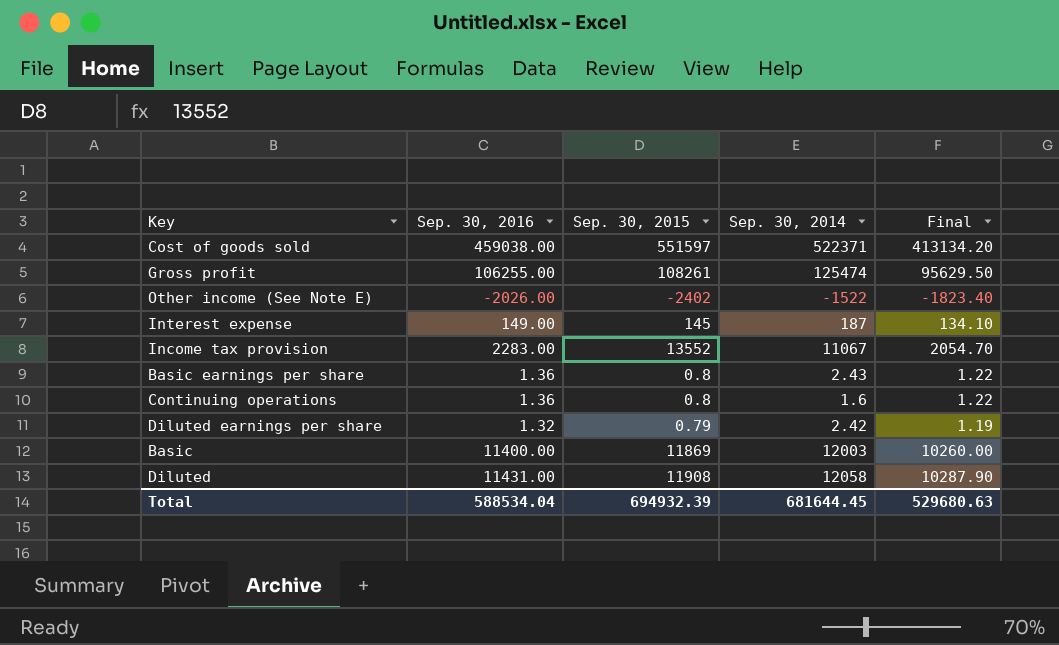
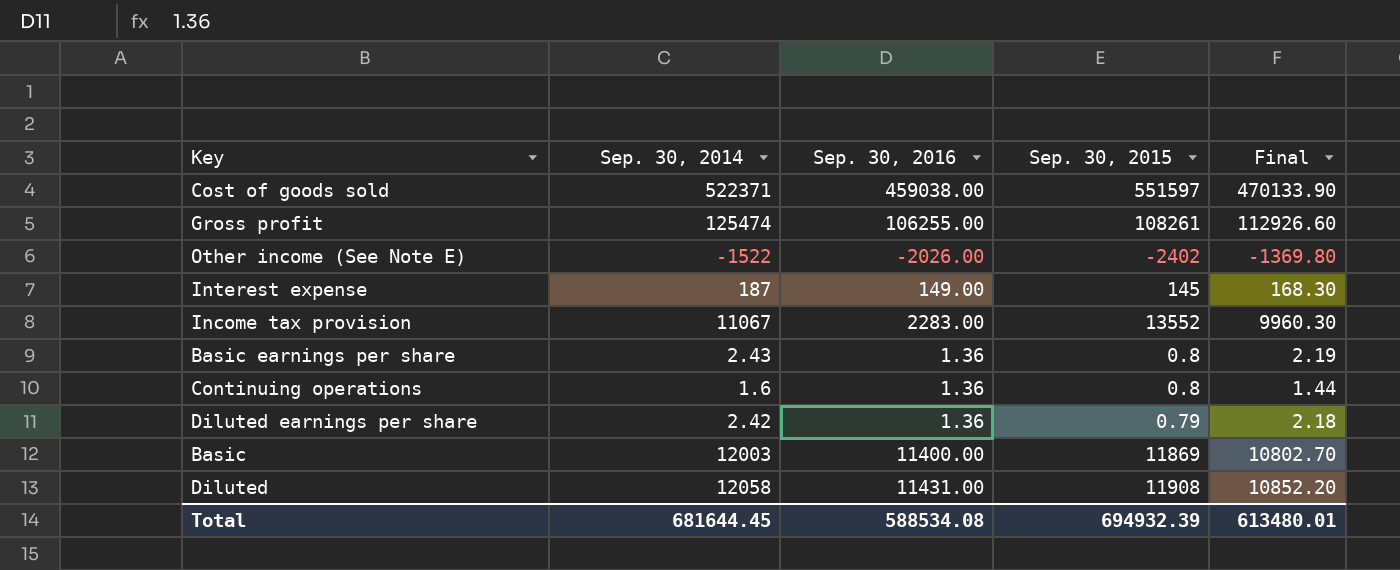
column Sep. 30, 2014 | position: 4 -> 2
column Final | formula: [Sep. 30, 2016] * 0.9 -> [Sep. 30, 2014] * 0.9
Diluted earnings per share | Sep. 30, 2016: 1.32 -> 1.36
Total | Sep. 30, 2016: 588534.04 -> 588534.08
Total | Final: 529680.63 -> 613480.01

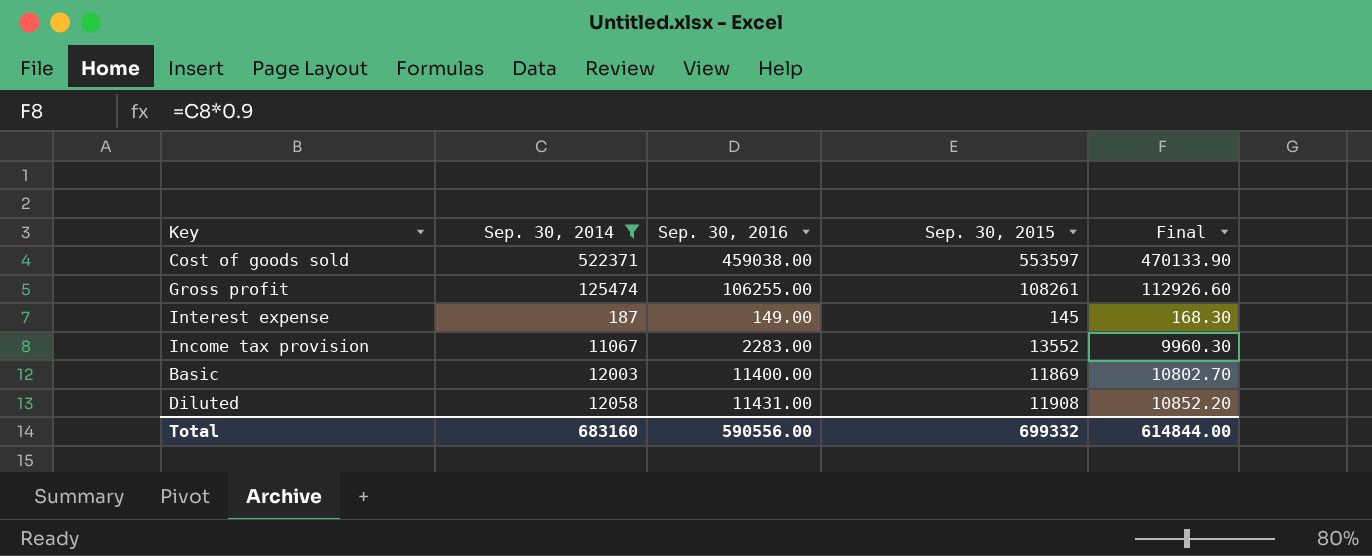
filter: none -> Sep. 30, 2014 >= 187
Cost of goods sold | Sep. 30, 2015: 551597 -> 553597
Total | Sep. 30, 2014: 681644.45 -> 683160
Total | Sep. 30, 2016: 588534.08 -> 590556.00
Total | Sep. 30, 2015: 694932.39 -> 699332
Total | Final: 613480.01 -> 614844.00

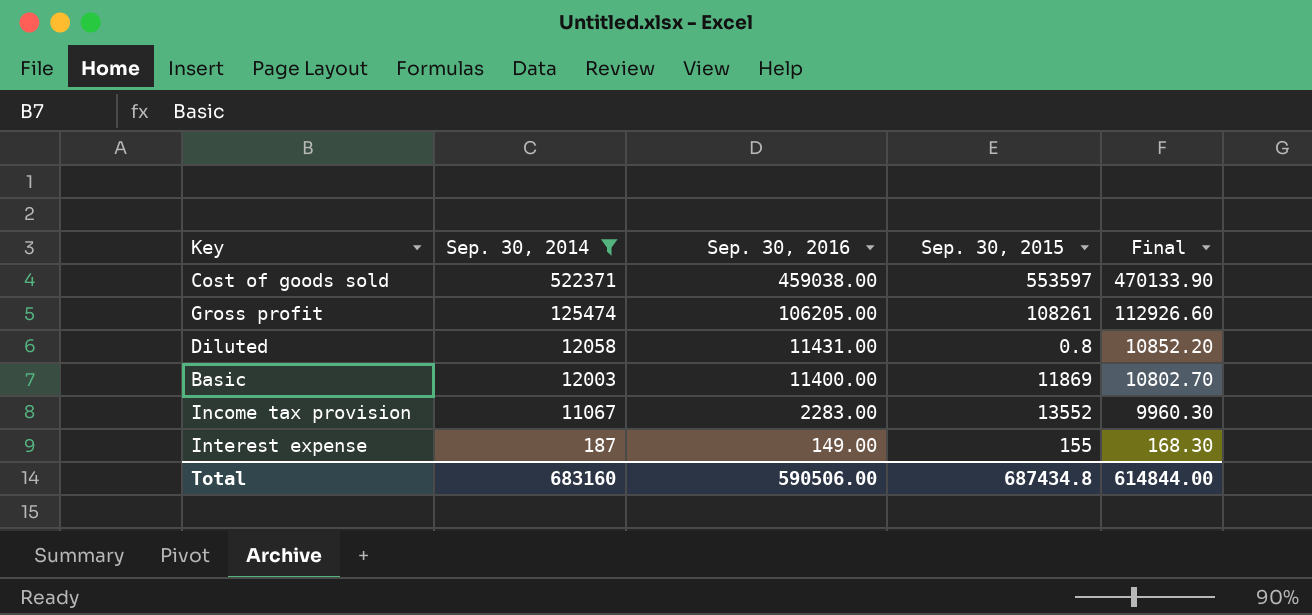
row order: none -> Sep. 30, 2014 descending
Gross profit | Sep. 30, 2016: 106255.00 -> 106205.00
Diluted | Sep. 30, 2015: 11908 -> 0.8
Interest expense | Sep. 30, 2015: 145 -> 155
Total | Sep. 30, 2016: 590556.00 -> 590506.00
Total | Sep. 30, 2015: 699332 -> 687434.8

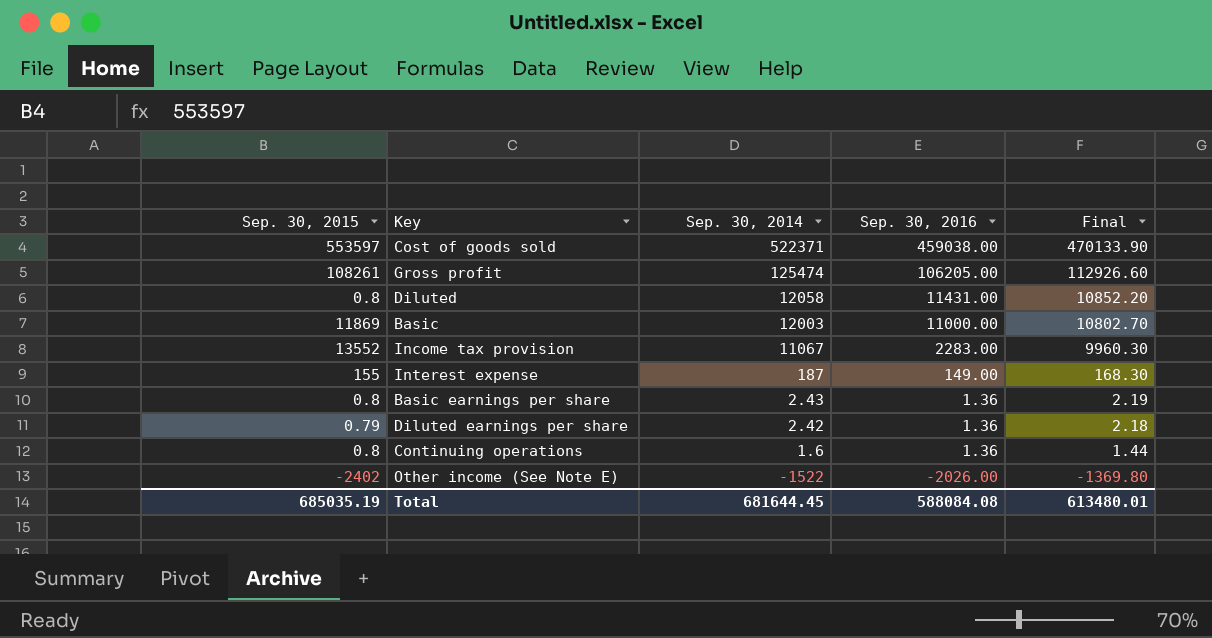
filter: Sep. 30, 2014 >= 187 -> none
column Sep. 30, 2015 | position: 4 -> 1
Basic | Sep. 30, 2016: 11400.00 -> 11000.00
Total | Sep. 30, 2015: 687434.8 -> 685035.19
Total | Sep. 30, 2014: 683160 -> 681644.45
Total | Sep. 30, 2016: 590506.00 -> 588084.08
Total | Final: 614844.00 -> 613480.01

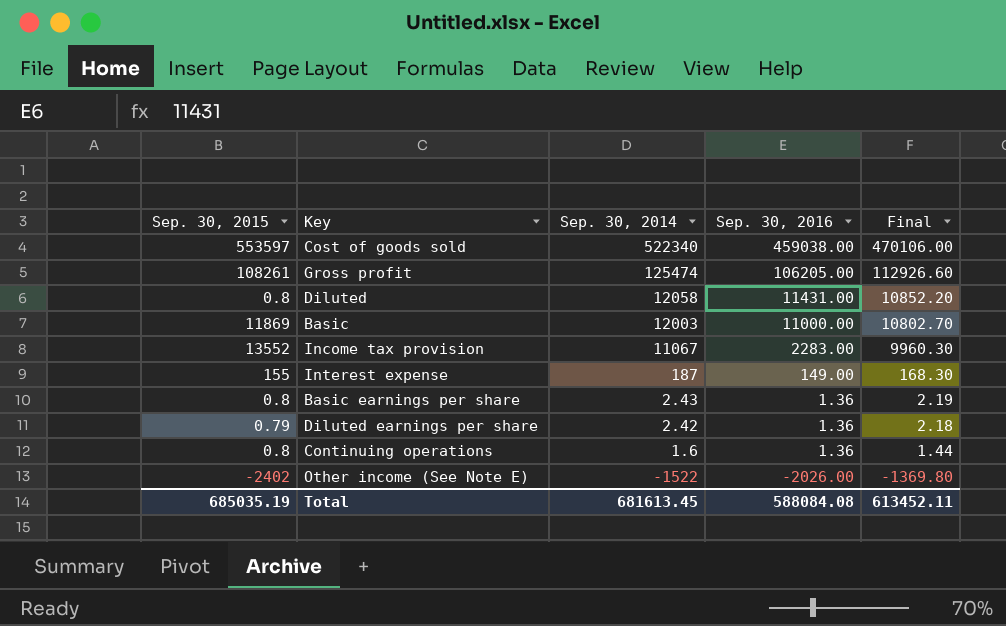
Cost of goods sold | Sep. 30, 2014: 522371 -> 522340
Cost of goods sold | Final: 470133.90 -> 470106.00
Total | Sep. 30, 2014: 681644.45 -> 681613.45
Total | Final: 613480.01 -> 613452.11

